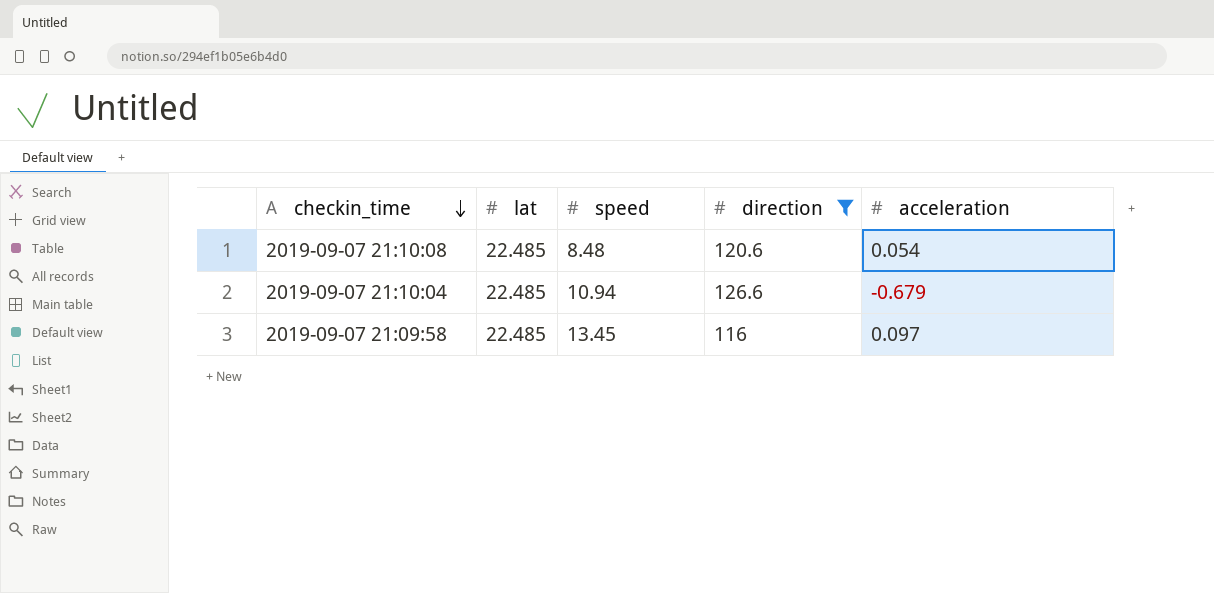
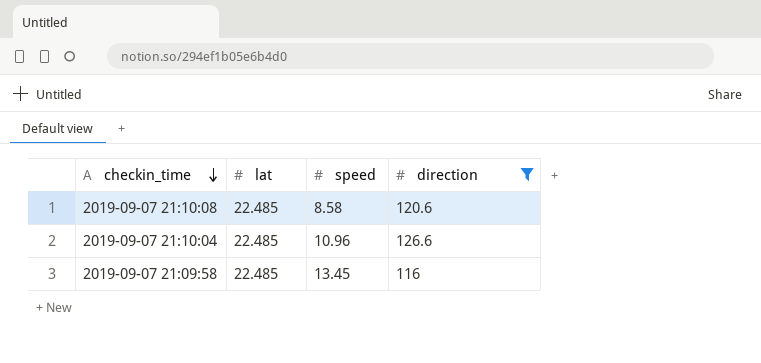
column acceleration | position: 5 -> none
2019-09-07 21:10:08 | speed: 8.48 -> 8.58
2019-09-07 21:10:04 | speed: 10.94 -> 10.96

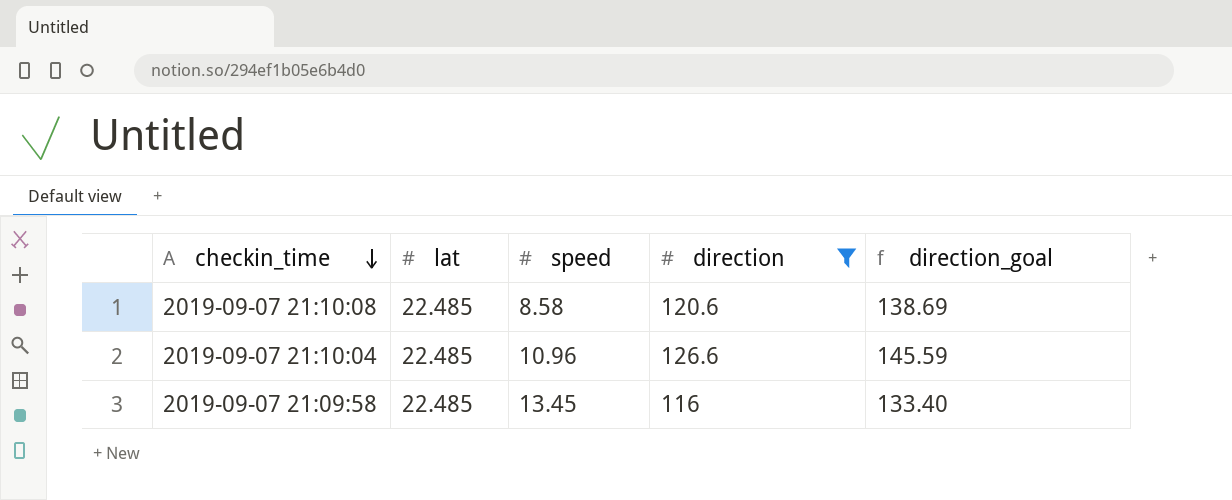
column direction_goal | formula: none -> [direction] * 1.15

